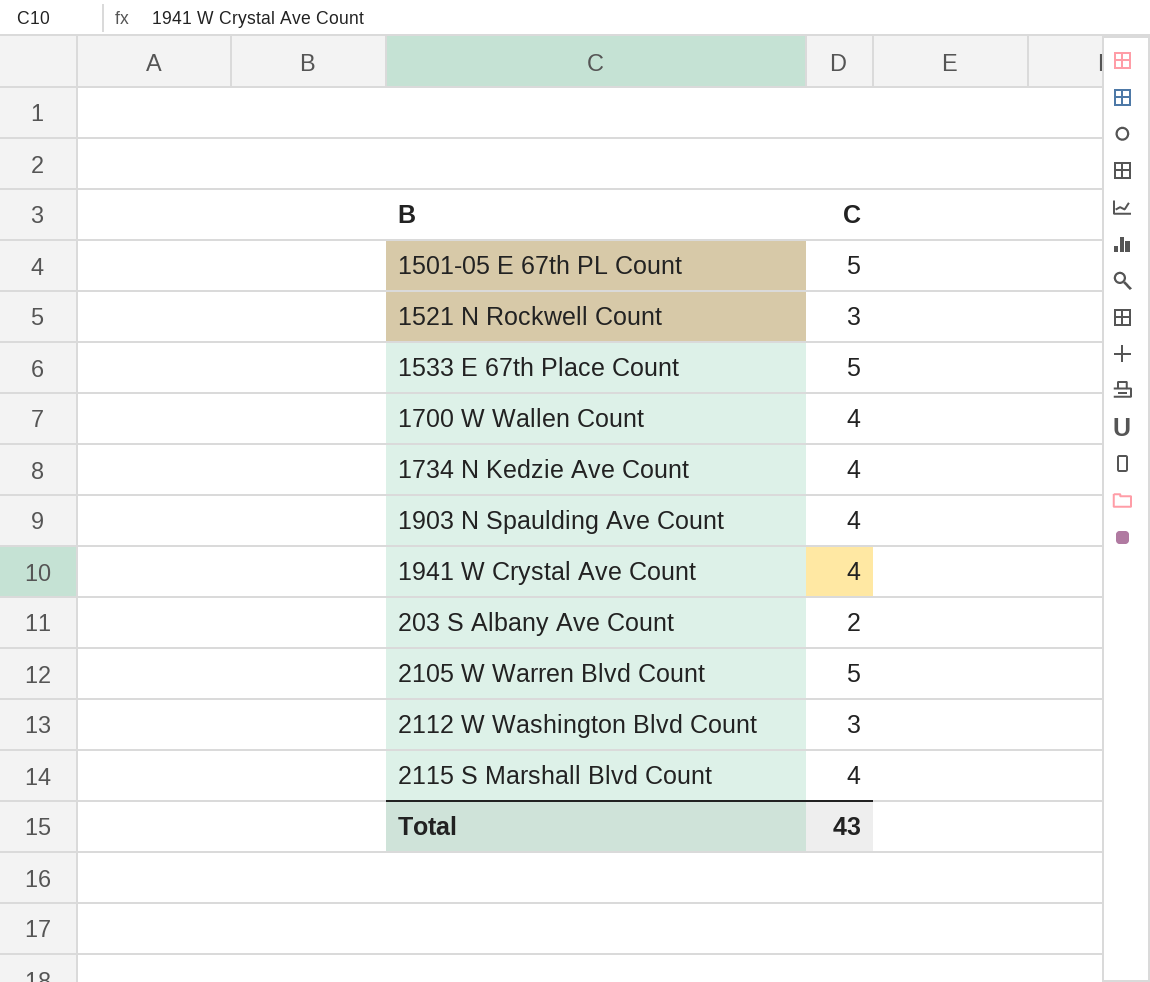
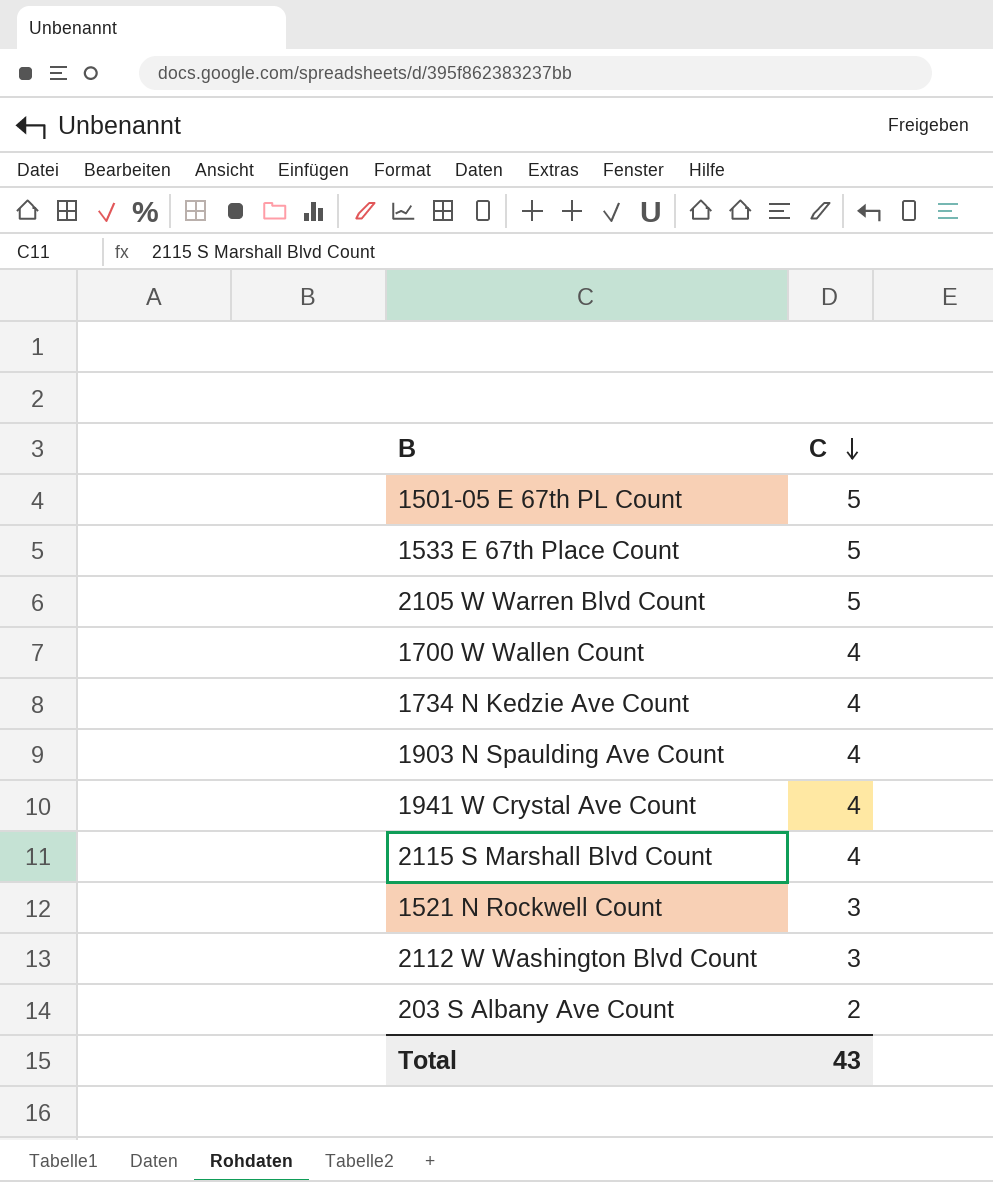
row order: none -> C descending

